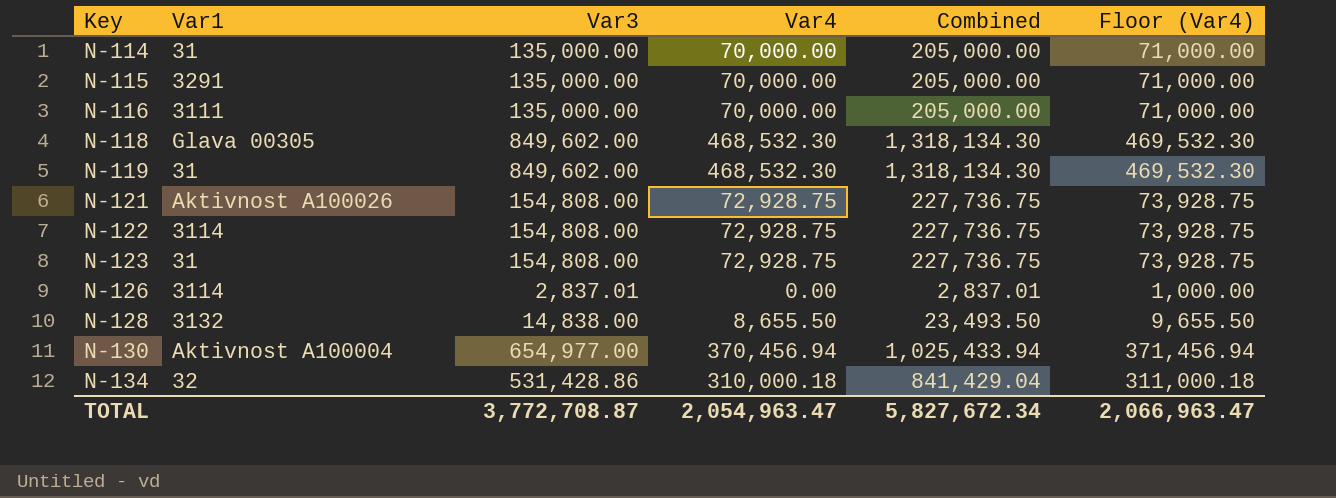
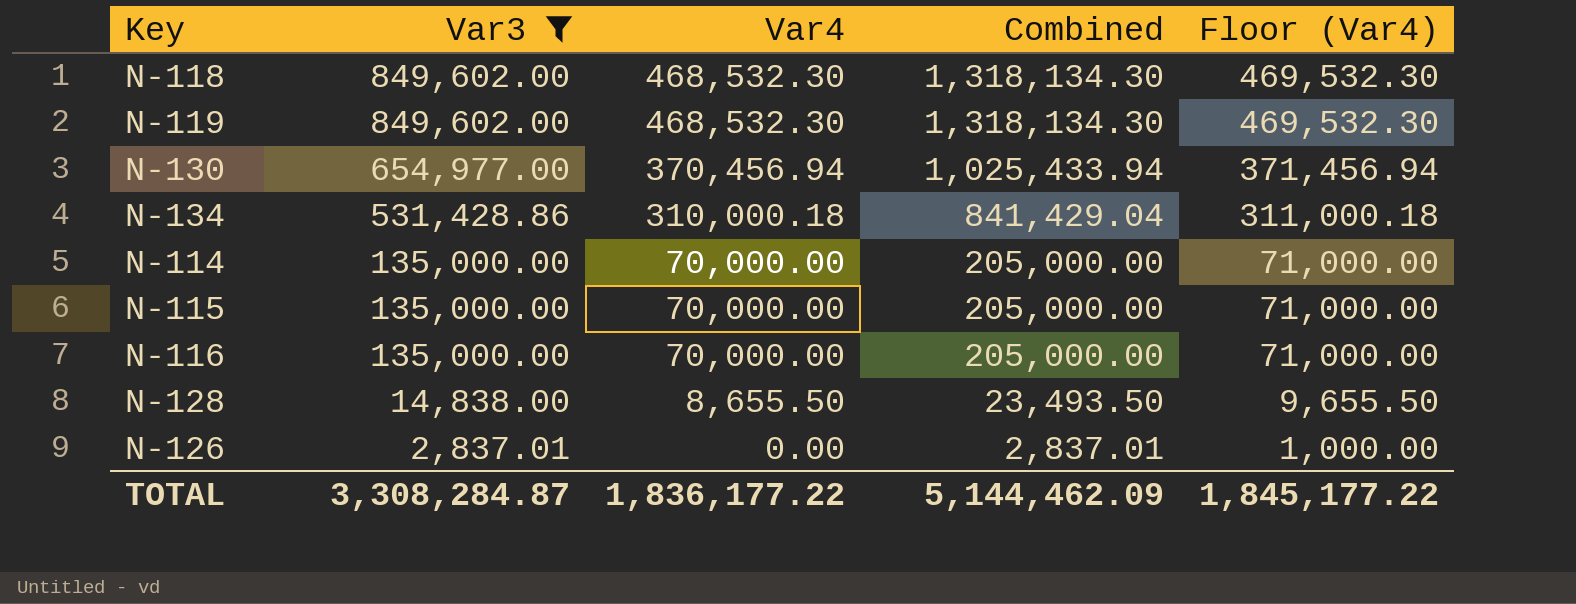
filter: none -> Var3 != 154,808.00
row order: Key ascending -> Var3 descending
column Var1 | position: 2 -> none
TOTAL | Var3: 3,772,708.87 -> 3,308,284.87
TOTAL | Var4: 2,054,963.47 -> 1,836,177.22
TOTAL | Combined: 5,827,672.34 -> 5,144,462.09
TOTAL | Floor (Var4): 2,066,963.47 -> 1,845,177.22

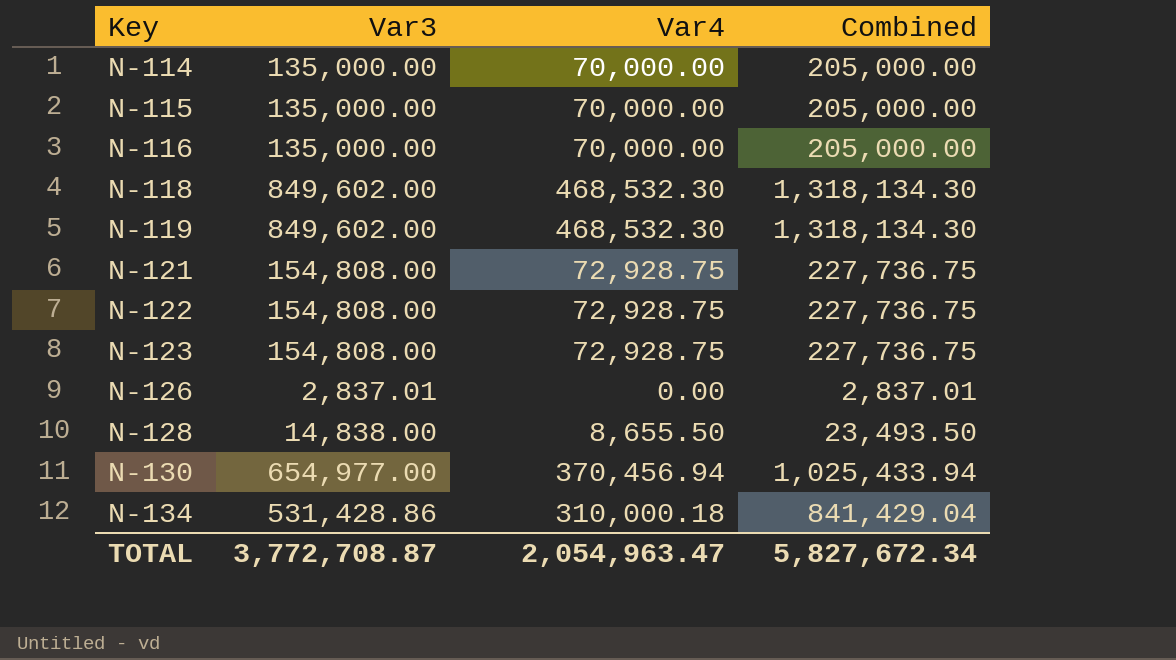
filter: Var3 != 154,808.00 -> none
row order: Var3 descending -> Key ascending
column Floor (Var4) | formula: [Var4] + 1000 -> none
TOTAL | Var3: 3,308,284.87 -> 3,772,708.87
TOTAL | Var4: 1,836,177.22 -> 2,054,963.47
TOTAL | Combined: 5,144,462.09 -> 5,827,672.34

